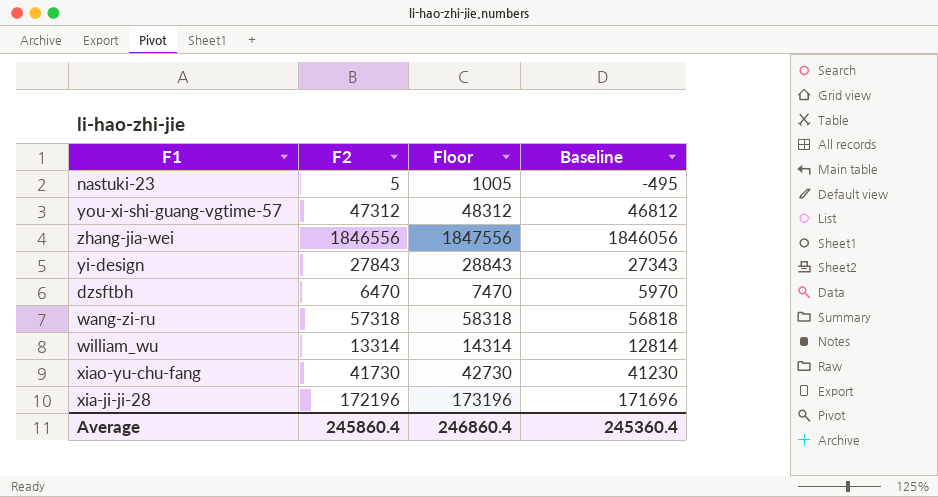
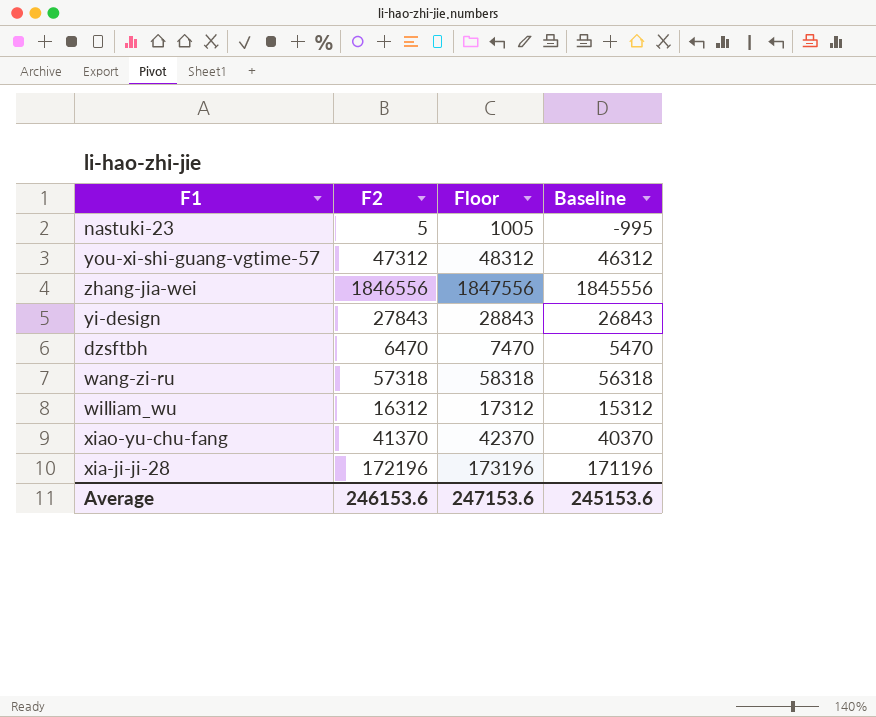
column Baseline | formula: [F2] - 500 -> [F2] - 1000
william_wu | F2: 13314 -> 16312
william_wu | Floor: 14314 -> 17312
xiao-yu-chu-fang | F2: 41730 -> 41370
xiao-yu-chu-fang | Floor: 42730 -> 42370
Average | F2: 245860.4 -> 246153.6
Average | Floor: 246860.4 -> 247153.6
Average | Baseline: 245360.4 -> 245153.6

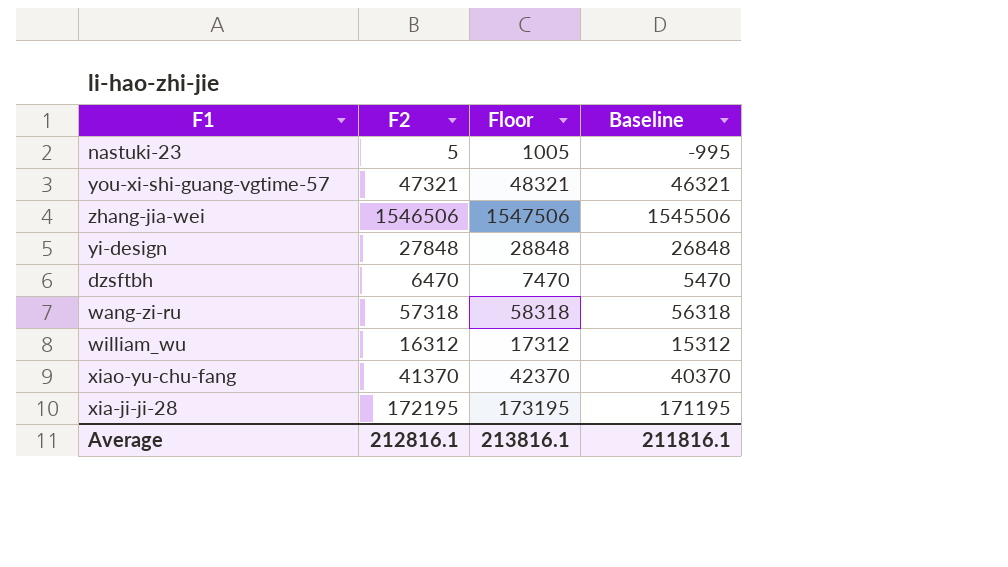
you-xi-shi-guang-vgtime-57 | F2: 47312 -> 47321
you-xi-shi-guang-vgtime-57 | Floor: 48312 -> 48321
you-xi-shi-guang-vgtime-57 | Baseline: 46312 -> 46321
zhang-jia-wei | F2: 1846556 -> 1546506
zhang-jia-wei | Floor: 1847556 -> 1547506
zhang-jia-wei | Baseline: 1845556 -> 1545506
yi-design | F2: 27843 -> 27848
yi-design | Floor: 28843 -> 28848
yi-design | Baseline: 26843 -> 26848
xia-ji-ji-28 | F2: 172196 -> 172195
xia-ji-ji-28 | Floor: 173196 -> 173195
xia-ji-ji-28 | Baseline: 171196 -> 171195
Average | F2: 246153.6 -> 212816.1
Average | Floor: 247153.6 -> 213816.1
Average | Baseline: 245153.6 -> 211816.1

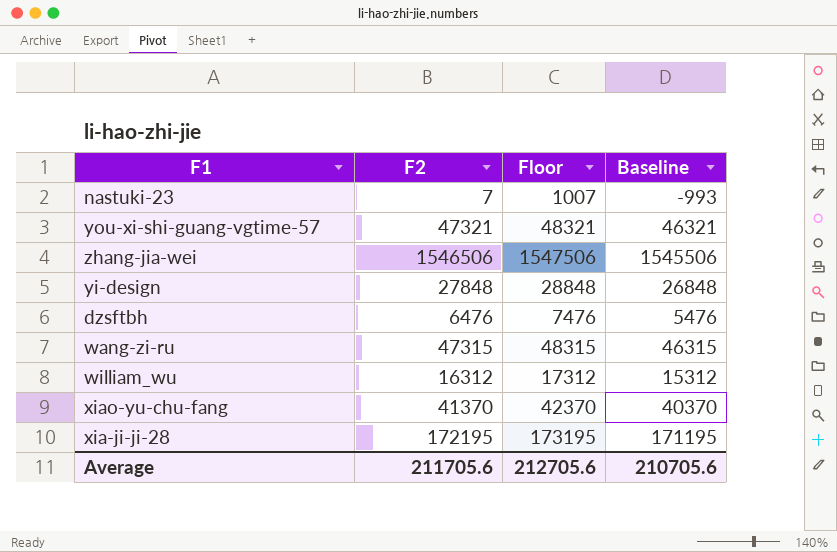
nastuki-23 | F2: 5 -> 7
nastuki-23 | Floor: 1005 -> 1007
nastuki-23 | Baseline: -995 -> -993
dzsftbh | F2: 6470 -> 6476
dzsftbh | Floor: 7470 -> 7476
dzsftbh | Baseline: 5470 -> 5476
wang-zi-ru | F2: 57318 -> 47315
wang-zi-ru | Floor: 58318 -> 48315
wang-zi-ru | Baseline: 56318 -> 46315
Average | F2: 212816.1 -> 211705.6
Average | Floor: 213816.1 -> 212705.6
Average | Baseline: 211816.1 -> 210705.6

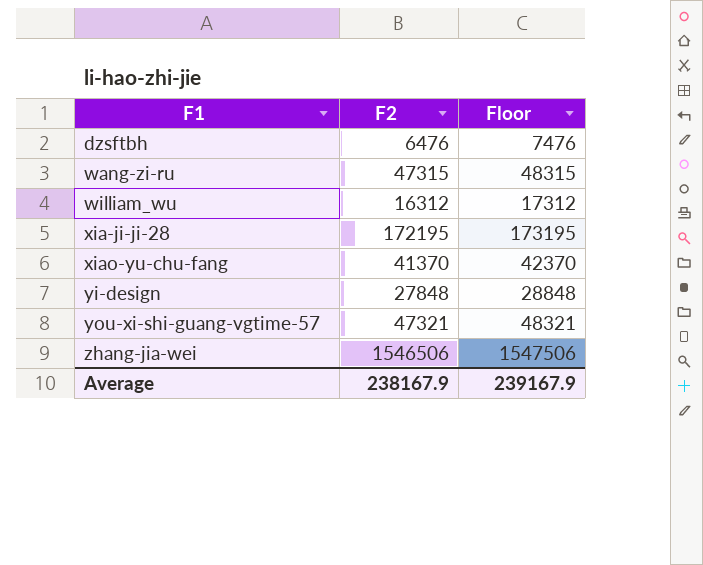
row order: none -> F1 ascending
column Baseline | formula: [F2] - 1000 -> none
row nastuki-23: 7 | 1007 | -993 -> none
Average | F2: 211705.6 -> 238167.9
Average | Floor: 212705.6 -> 239167.9

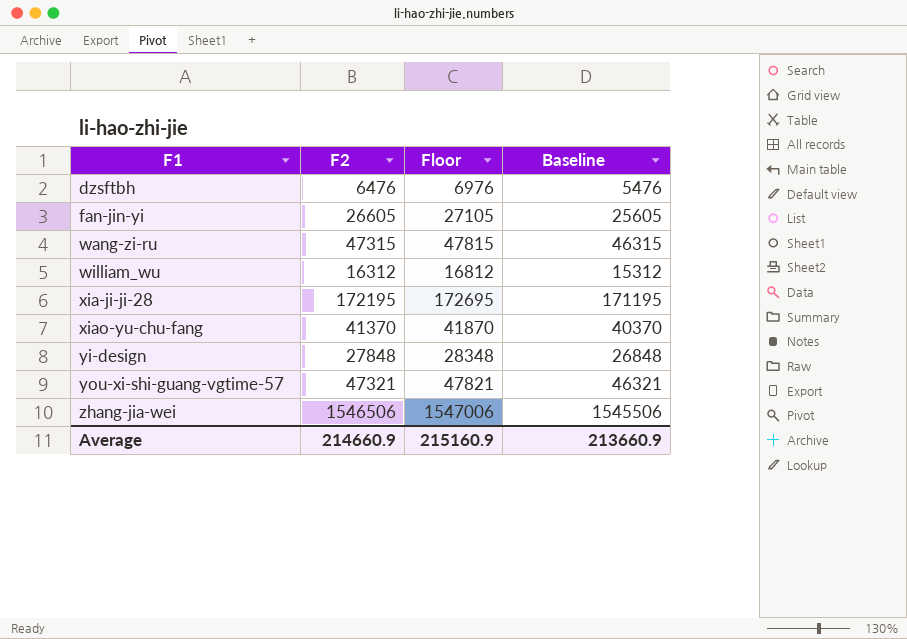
column Floor | formula: [F2] + 1000 -> [F2] + 500
column Baseline | formula: none -> [F2] - 1000
row fan-jin-yi: none -> 26605 | 27105 | 25605
Average | F2: 238167.9 -> 214660.9
Average | Floor: 239167.9 -> 215160.9

